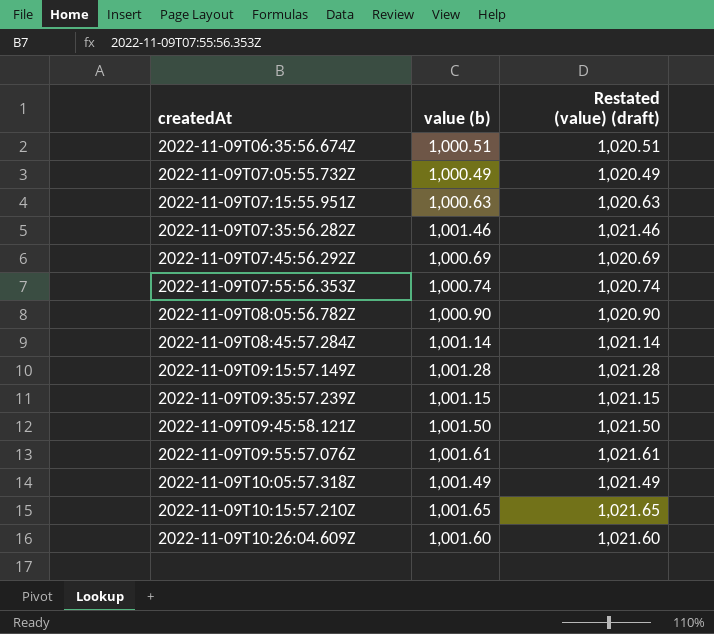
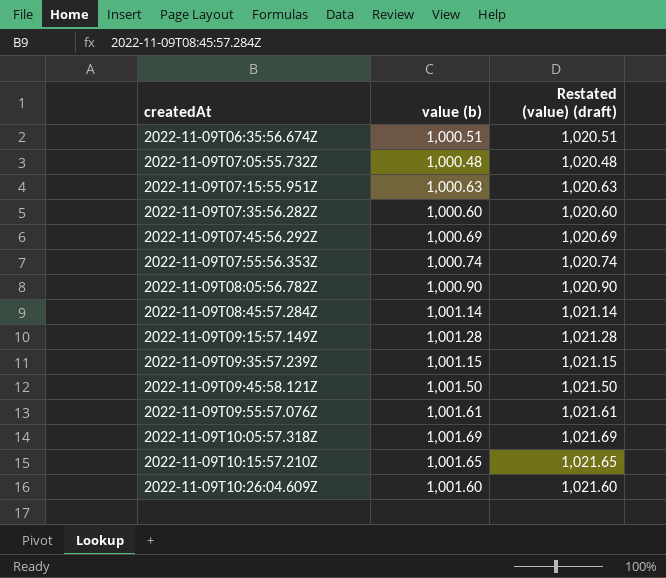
2022-11-09T07:05:55.732Z | value (b): 1,000.49 -> 1,000.48
2022-11-09T07:05:55.732Z | Restated (value) (draft): 1,020.49 -> 1,020.48
2022-11-09T07:35:56.282Z | value (b): 1,001.46 -> 1,000.60
2022-11-09T07:35:56.282Z | Restated (value) (draft): 1,021.46 -> 1,020.60
2022-11-09T10:05:57.318Z | value (b): 1,001.49 -> 1,001.69
2022-11-09T10:05:57.318Z | Restated (value) (draft): 1,021.49 -> 1,021.69

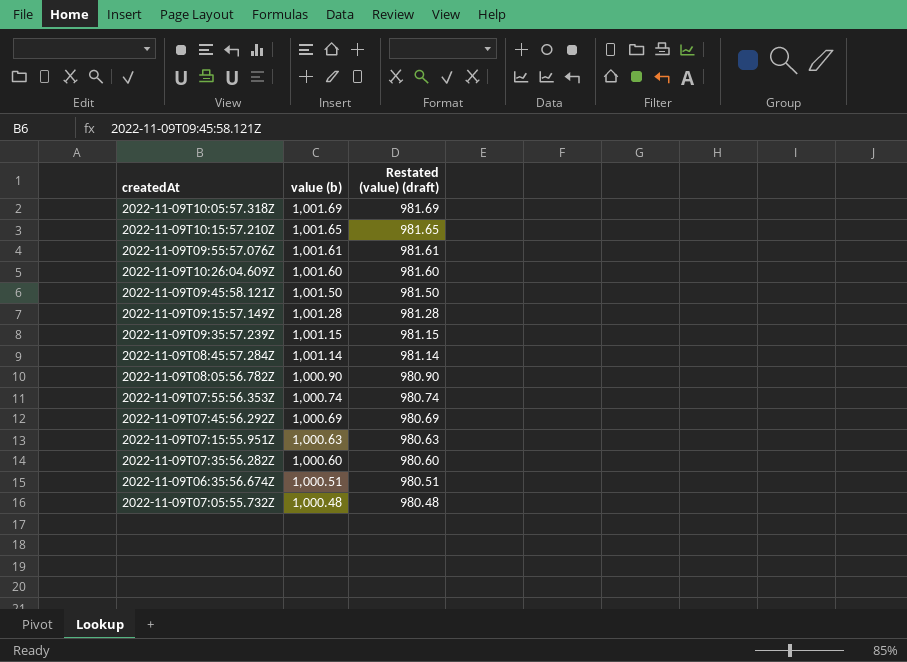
row order: createdAt ascending -> value (b) descending
column Restated (value) (draft) | formula: [value (b)] + 20 -> [value (b)] - 20

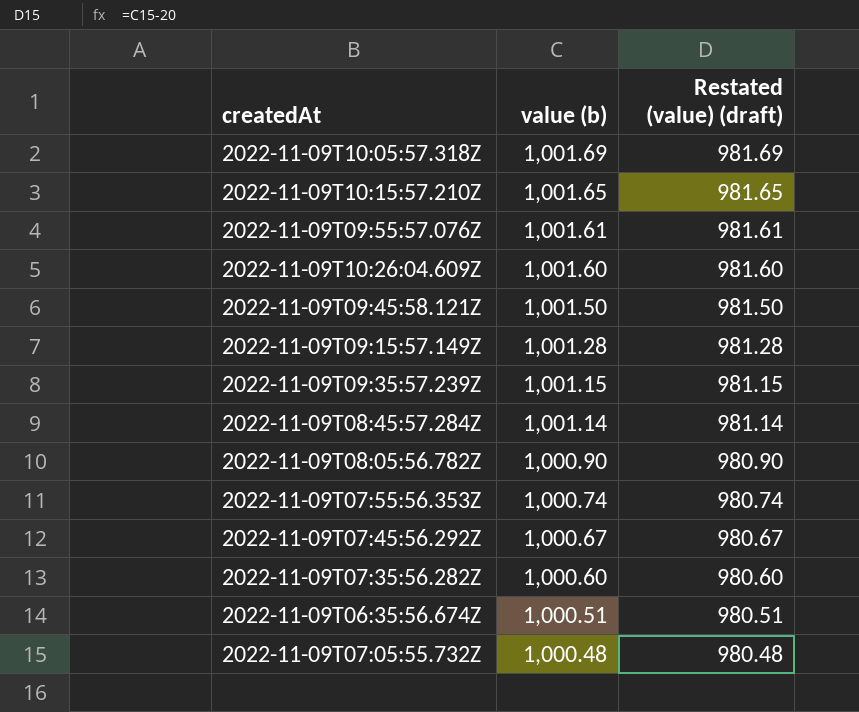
row 2022-11-09T07:15:55.951Z: 1,000.63 | 980.63 -> none
2022-11-09T07:45:56.292Z | value (b): 1,000.69 -> 1,000.67
2022-11-09T07:45:56.292Z | Restated (value) (draft): 980.69 -> 980.67

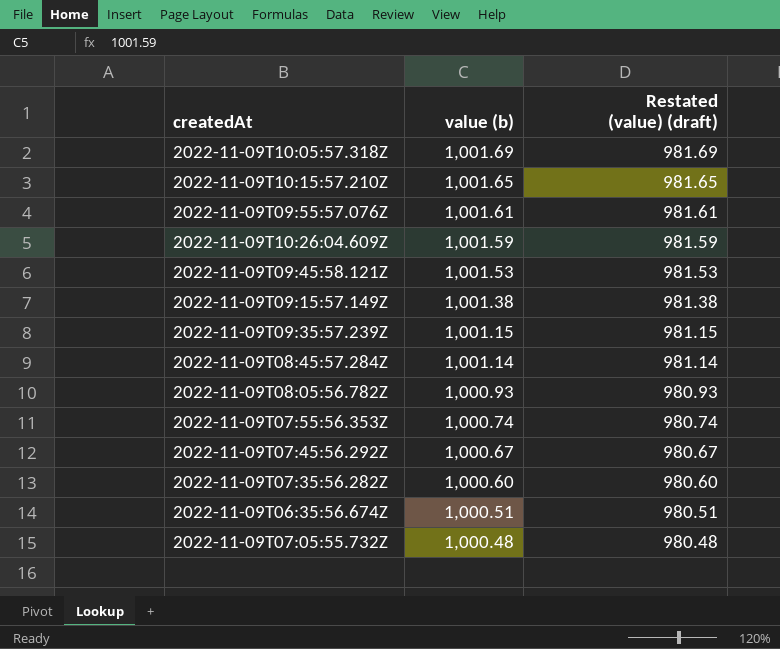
2022-11-09T10:26:04.609Z | value (b): 1,001.60 -> 1,001.59
2022-11-09T10:26:04.609Z | Restated (value) (draft): 981.60 -> 981.59
2022-11-09T09:45:58.121Z | value (b): 1,001.50 -> 1,001.53
2022-11-09T09:45:58.121Z | Restated (value) (draft): 981.50 -> 981.53
2022-11-09T09:15:57.149Z | value (b): 1,001.28 -> 1,001.38
2022-11-09T09:15:57.149Z | Restated (value) (draft): 981.28 -> 981.38
2022-11-09T08:05:56.782Z | value (b): 1,000.90 -> 1,000.93
2022-11-09T08:05:56.782Z | Restated (value) (draft): 980.90 -> 980.93

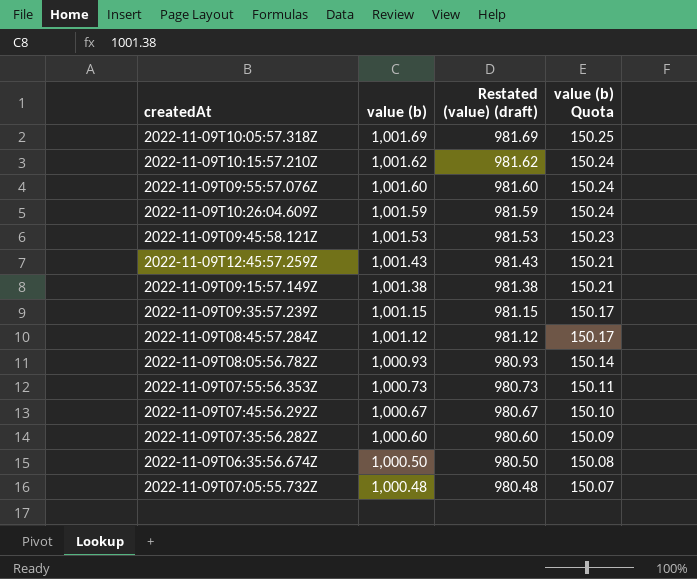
column value (b) Quota | formula: none -> [value (b)] * 0.15
2022-11-09T10:15:57.210Z | value (b): 1,001.65 -> 1,001.62
2022-11-09T10:15:57.210Z | Restated (value) (draft): 981.65 -> 981.62
2022-11-09T09:55:57.076Z | value (b): 1,001.61 -> 1,001.60
2022-11-09T09:55:57.076Z | Restated (value) (draft): 981.61 -> 981.60
row 2022-11-09T12:45:57.259Z: none -> 1,001.43 | 981.43 | 150.21
2022-11-09T08:45:57.284Z | value (b): 1,001.14 -> 1,001.12
2022-11-09T08:45:57.284Z | Restated (value) (draft): 981.14 -> 981.12
2022-11-09T07:55:56.353Z | value (b): 1,000.74 -> 1,000.73
2022-11-09T07:55:56.353Z | Restated (value) (draft): 980.74 -> 980.73
2022-11-09T06:35:56.674Z | value (b): 1,000.51 -> 1,000.50
2022-11-09T06:35:56.674Z | Restated (value) (draft): 980.51 -> 980.50

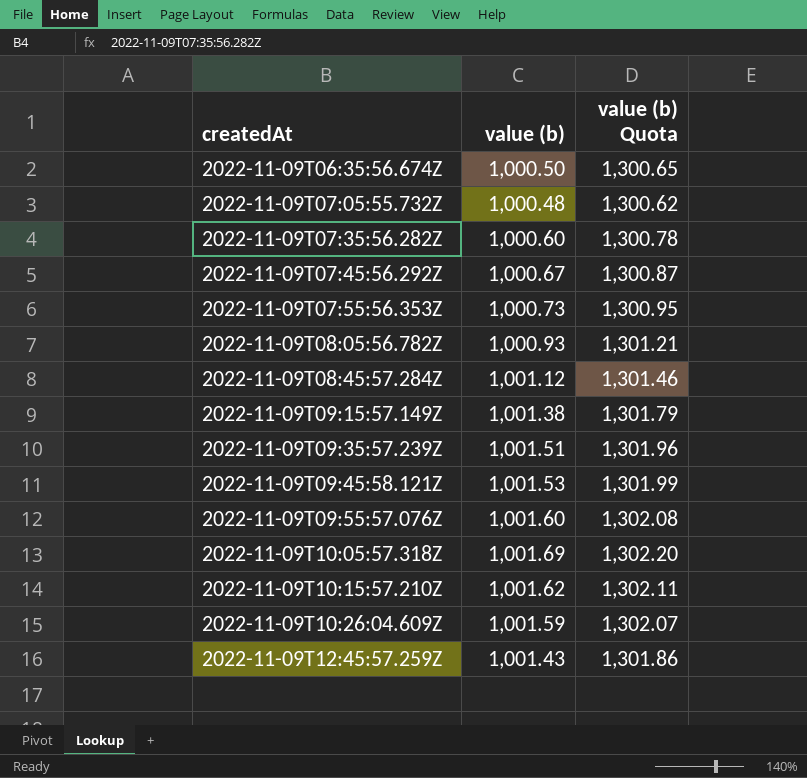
row order: value (b) descending -> createdAt ascending
column Restated (value) (draft) | formula: [value (b)] - 20 -> none
column value (b) Quota | formula: [value (b)] * 0.15 -> [value (b)] * 1.3
2022-11-09T09:35:57.239Z | value (b): 1,001.15 -> 1,001.51

